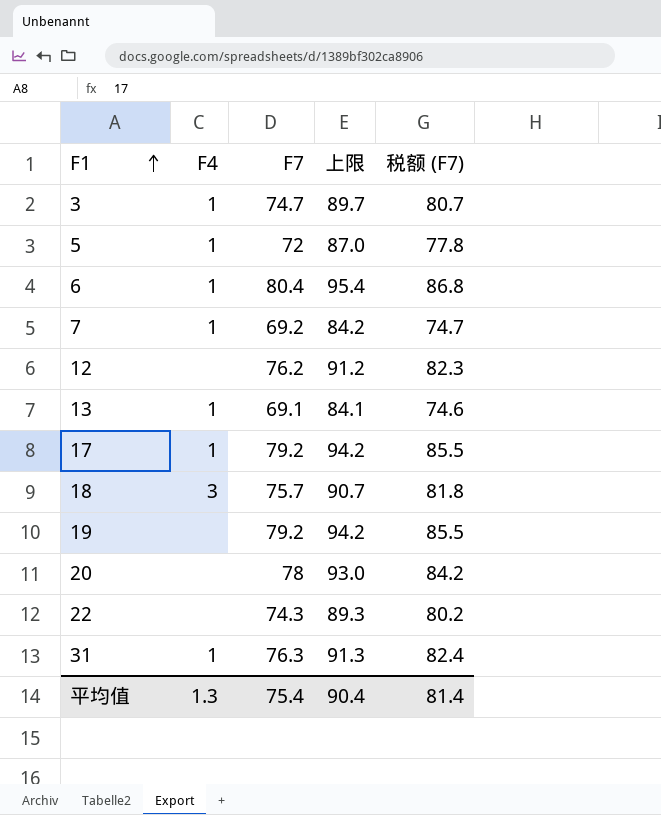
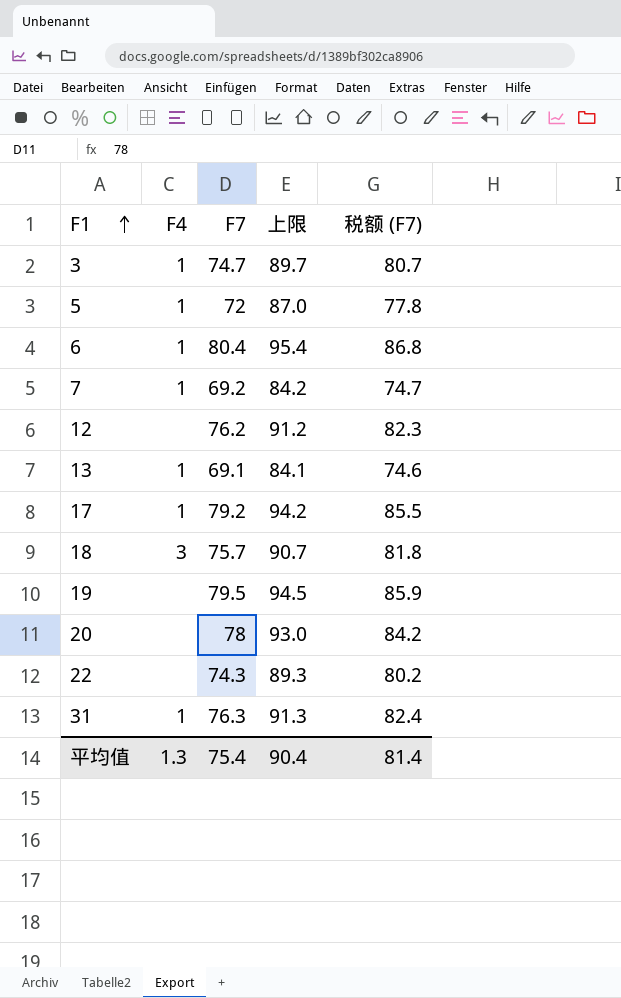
19 | F7: 79.2 -> 79.5
19 | 上限: 94.2 -> 94.5
19 | 税额 (F7): 85.5 -> 85.9

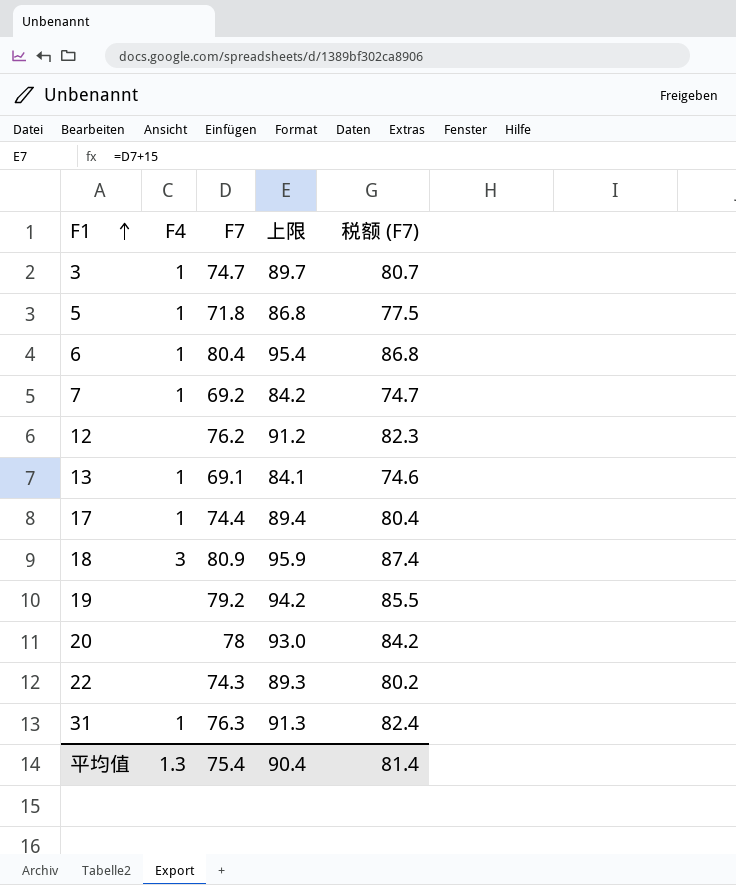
5 | F7: 72 -> 71.8
5 | 上限: 87.0 -> 86.8
5 | 税额 (F7): 77.8 -> 77.5
17 | F7: 79.2 -> 74.4
17 | 上限: 94.2 -> 89.4
17 | 税额 (F7): 85.5 -> 80.4
18 | F7: 75.7 -> 80.9
18 | 上限: 90.7 -> 95.9
18 | 税额 (F7): 81.8 -> 87.4
19 | F7: 79.5 -> 79.2
19 | 上限: 94.5 -> 94.2
19 | 税额 (F7): 85.9 -> 85.5

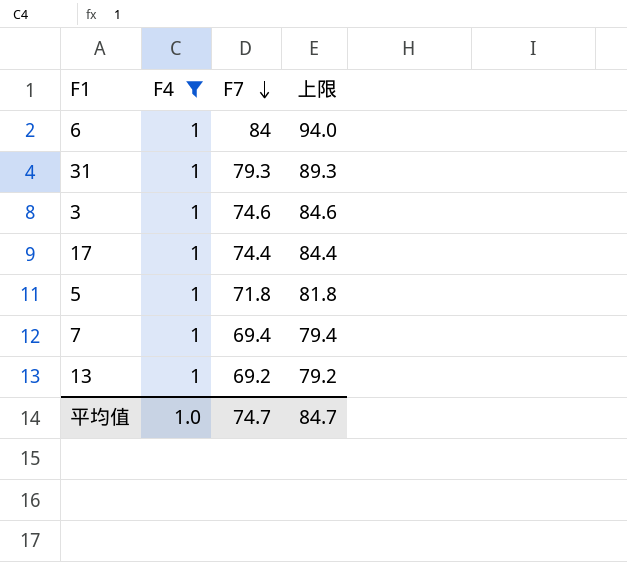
filter: none -> F4 = 1
row order: F1 ascending -> F7 descending
column 税额 (F7) | formula: [F7] * 1.08 -> none
column 上限 | formula: [F7] + 15 -> [F7] + 10
6 | F7: 80.4 -> 84
31 | F7: 76.3 -> 79.3
3 | F7: 74.7 -> 74.6
7 | F7: 69.2 -> 69.4
13 | F7: 69.1 -> 69.2
平均值 | F4: 1.3 -> 1.0
平均值 | F7: 75.4 -> 74.7
平均值 | 上限: 90.4 -> 84.7

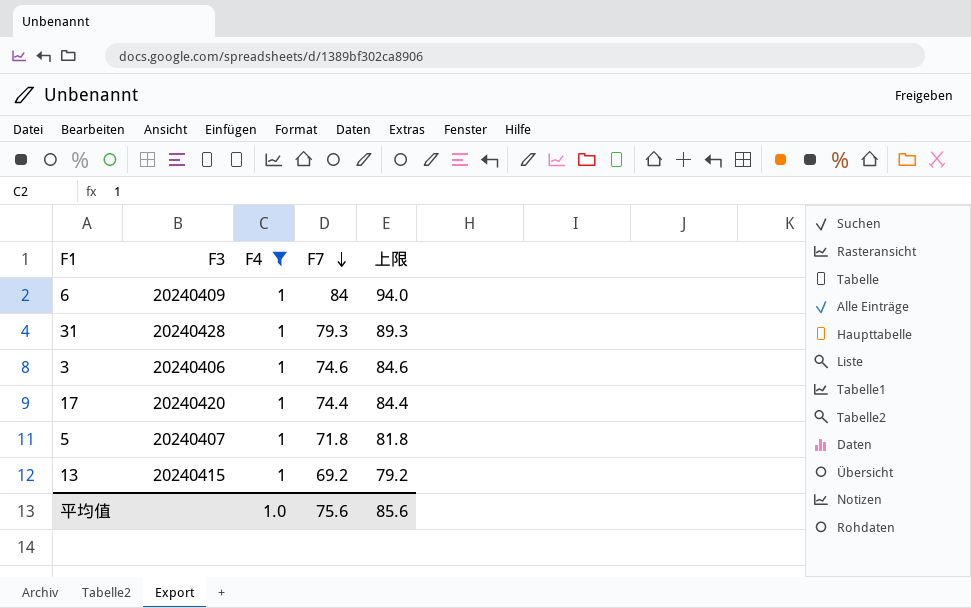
column F3 | position: none -> 2
row 7: 1 | 69.4 | 79.4 -> none
平均值 | F7: 74.7 -> 75.6
平均值 | 上限: 84.7 -> 85.6

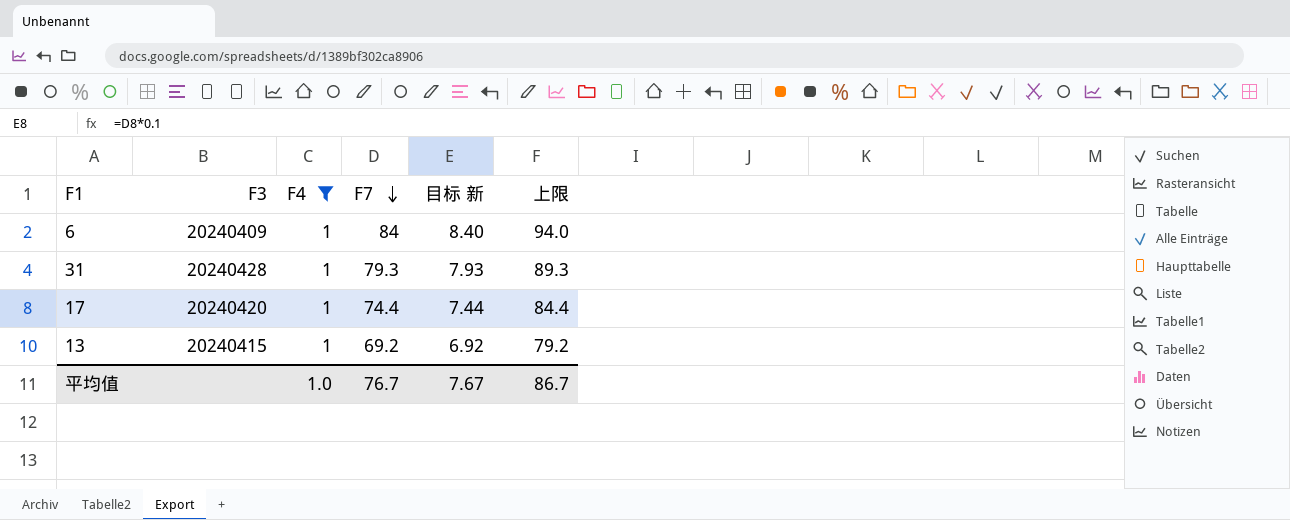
column 目标 新 | formula: none -> [F7] * 0.1
row 3: 20240406 | 1 | 74.6 | 84.6 -> none
row 5: 20240407 | 1 | 71.8 | 81.8 -> none
平均值 | F7: 75.6 -> 76.7
平均值 | 上限: 85.6 -> 86.7

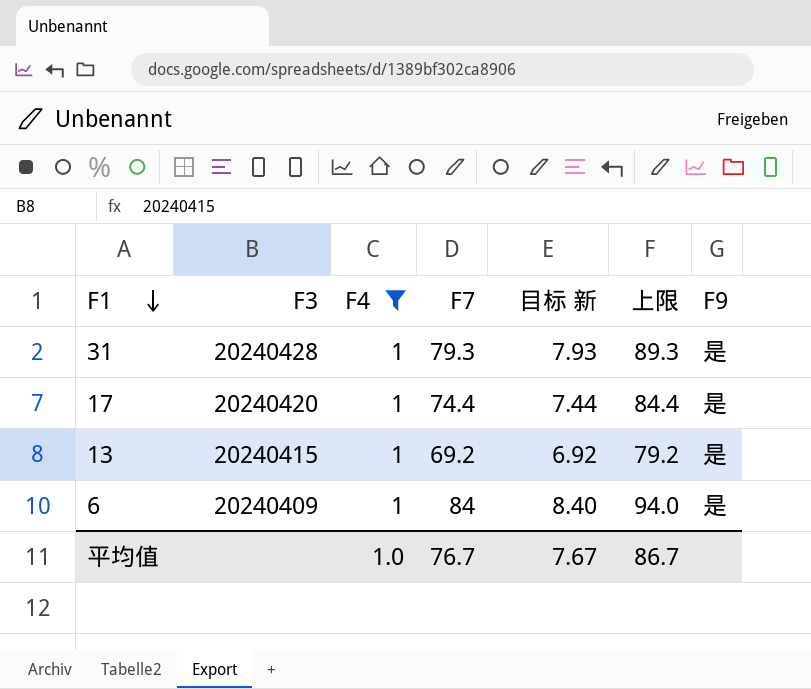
row order: F7 descending -> F1 descending
column F9 | position: none -> 7

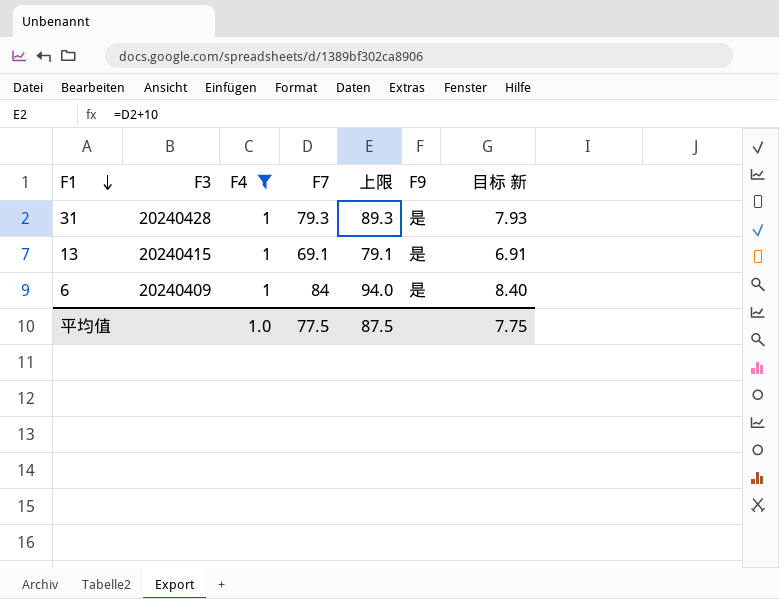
column 目标 新 | position: 5 -> 7
row 17: 20240420 | 1 | 74.4 | 7.44 | 84.4 | 是 -> none
13 | F7: 69.2 -> 69.1
13 | 上限: 79.2 -> 79.1
13 | 目标 新: 6.92 -> 6.91
平均值 | F7: 76.7 -> 77.5
平均值 | 上限: 86.7 -> 87.5
平均值 | 目标 新: 7.67 -> 7.75

